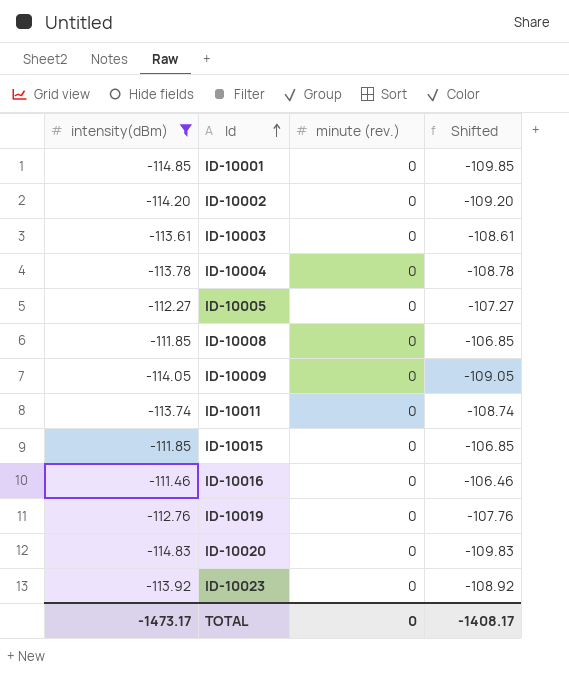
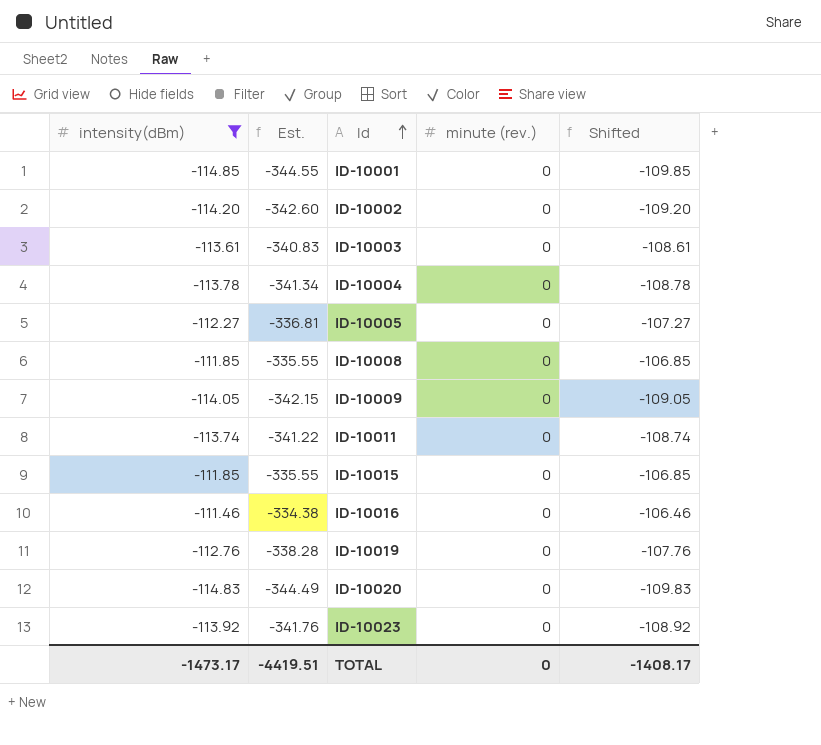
column Est. | formula: none -> [intensity(dBm)] * 3

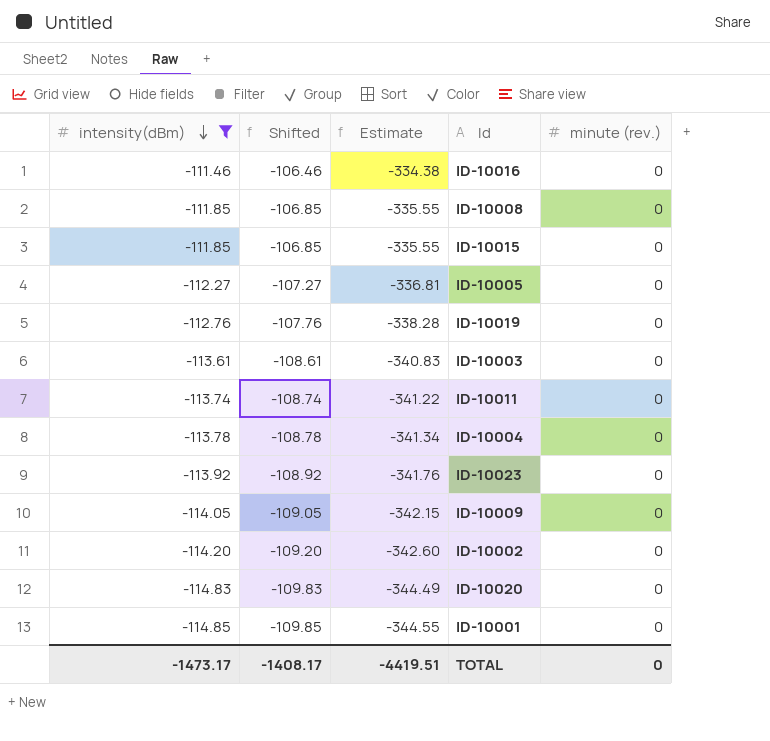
row order: Id ascending -> intensity(dBm) descending
column Shifted | position: 5 -> 2
column name: Est. -> Estimate

